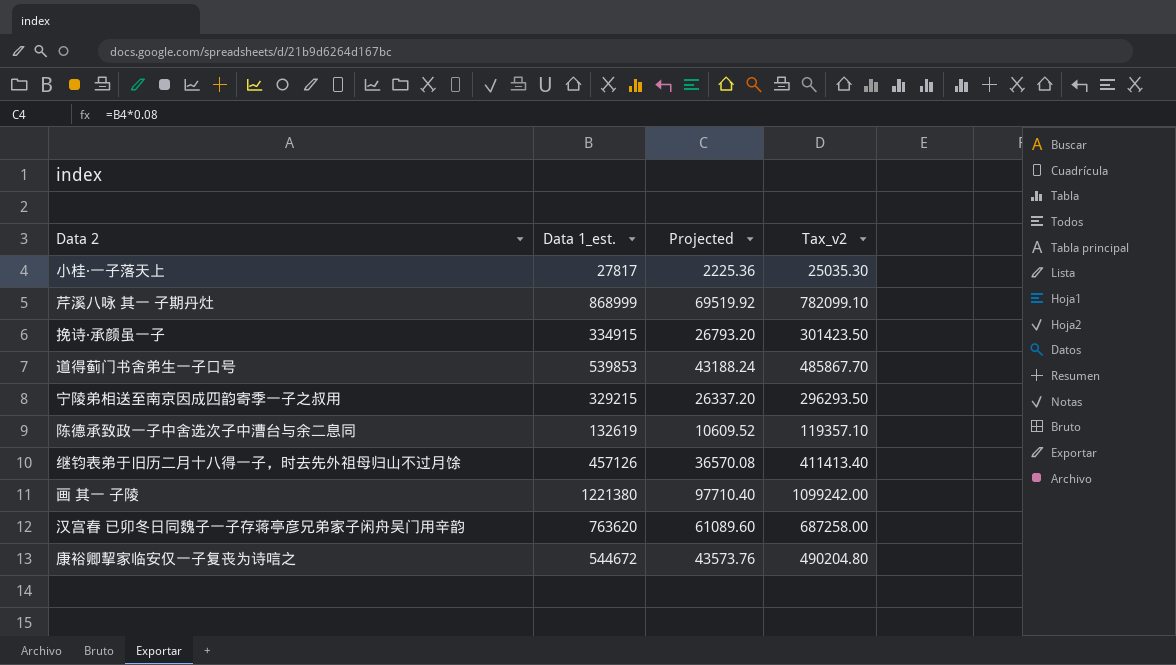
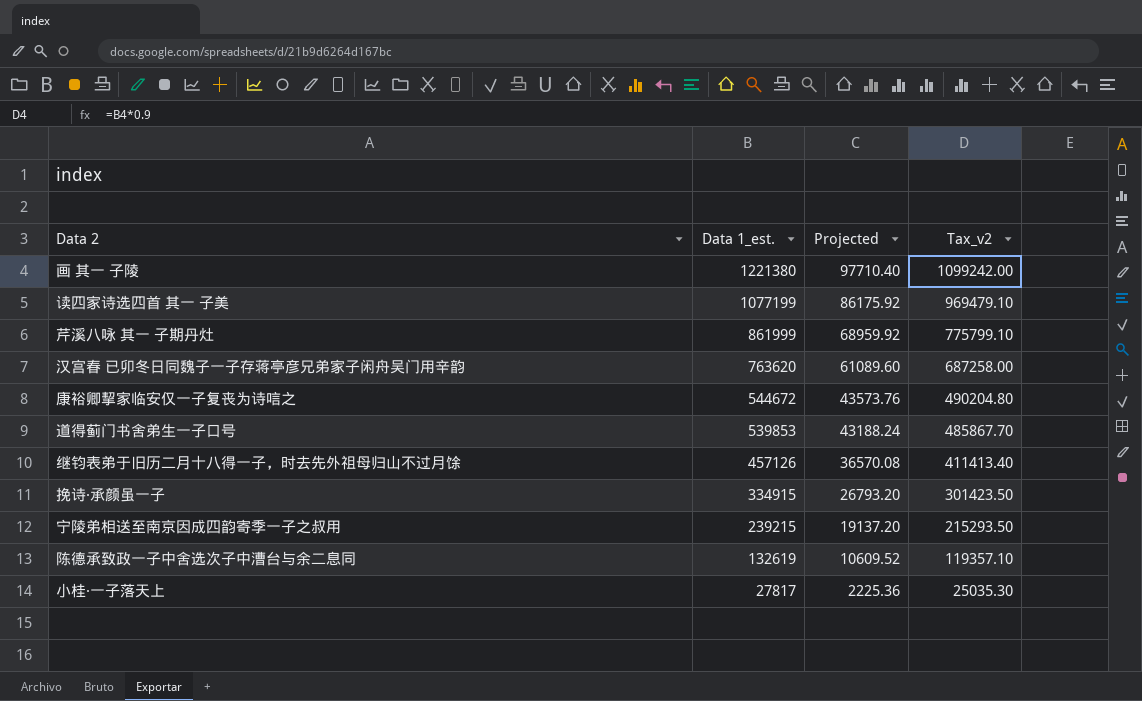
row order: none -> Data 1_est. descending
row 读四家诗选四首 其一 子美: none -> 1077199 | 86175.92 | 969479.10
芹溪八咏 其一 子期丹灶 | Data 1_est.: 868999 -> 861999
芹溪八咏 其一 子期丹灶 | Projected: 69519.92 -> 68959.92
芹溪八咏 其一 子期丹灶 | Tax_v2: 782099.10 -> 775799.10
宁陵弟相送至南京因成四韵寄季一子之叔用 | Data 1_est.: 329215 -> 239215
宁陵弟相送至南京因成四韵寄季一子之叔用 | Projected: 26337.20 -> 19137.20
宁陵弟相送至南京因成四韵寄季一子之叔用 | Tax_v2: 296293.50 -> 215293.50

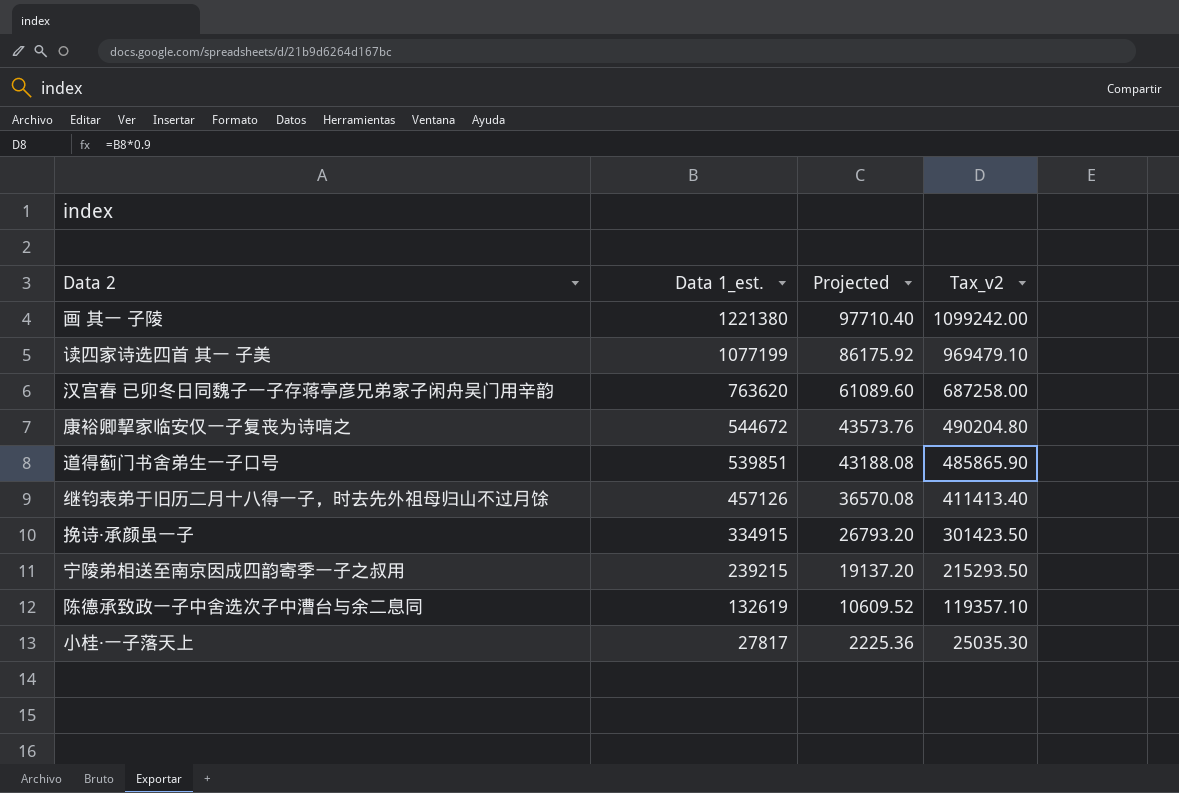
row 芹溪八咏 其一 子期丹灶: 861999 | 68959.92 | 775799.10 -> none
道得蓟门书舍弟生一子口号 | Data 1_est.: 539853 -> 539851
道得蓟门书舍弟生一子口号 | Projected: 43188.24 -> 43188.08
道得蓟门书舍弟生一子口号 | Tax_v2: 485867.70 -> 485865.90

